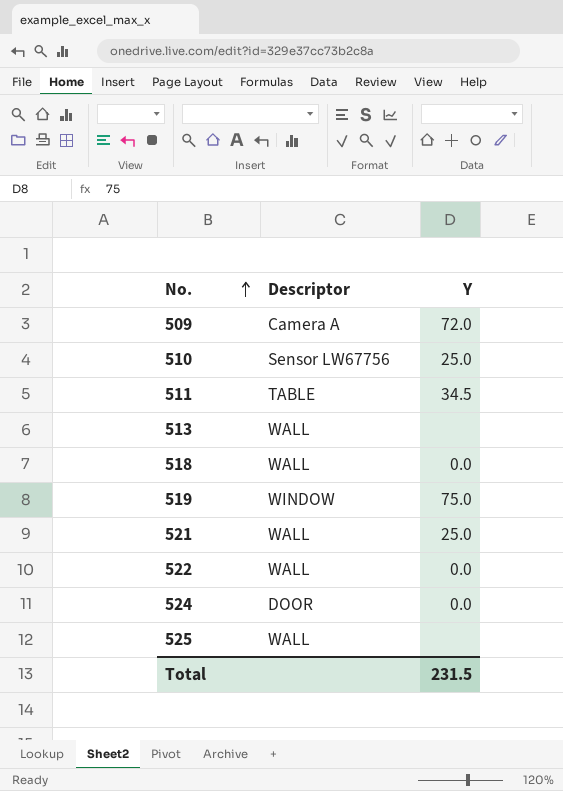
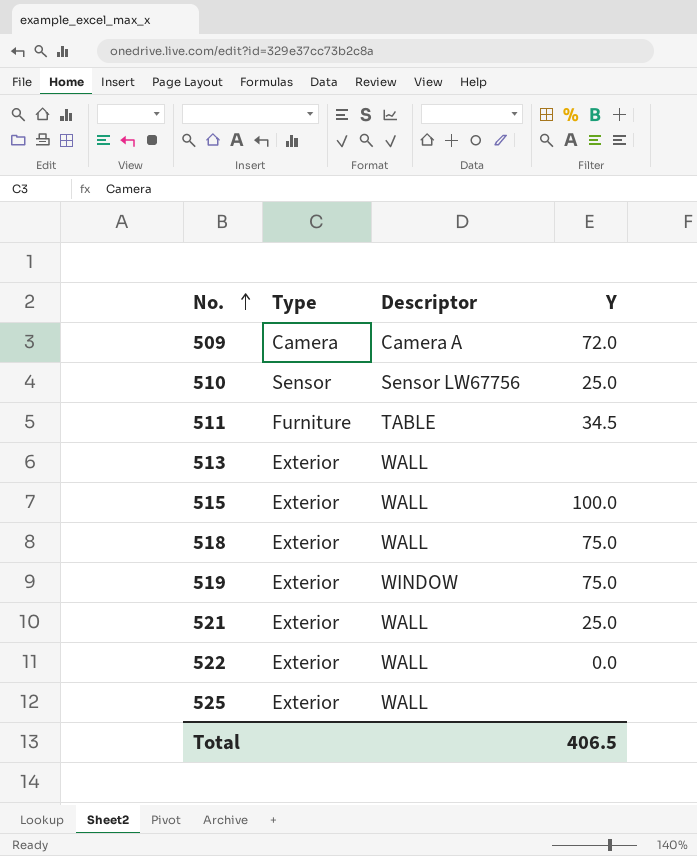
column Type | position: none -> 2
row 524: DOOR | 0.0 -> none
row 515: none -> Exterior | WALL | 100.0
518 | Y: 0.0 -> 75.0
Total | Y: 231.5 -> 406.5

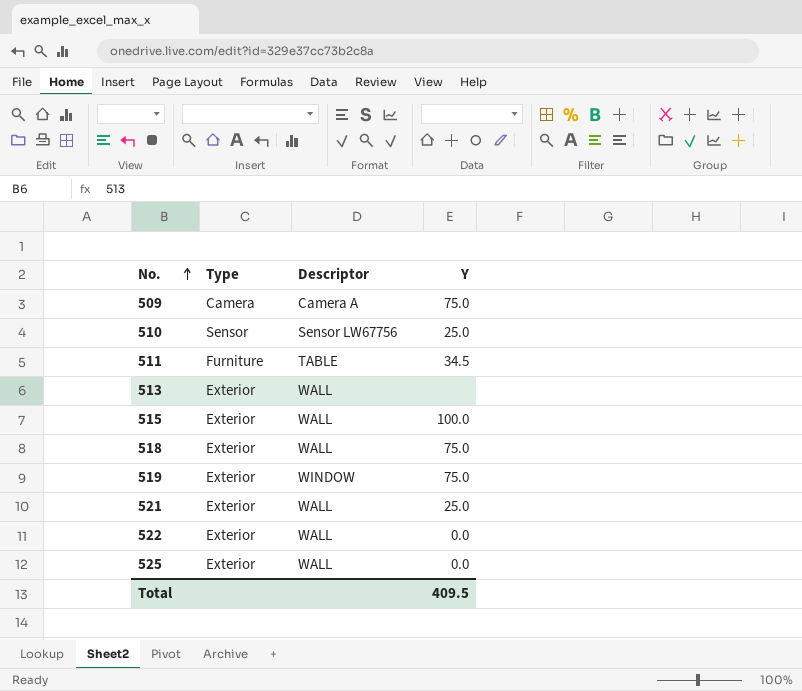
509 | Y: 72.0 -> 75.0
525 | Y: none -> 0.0
Total | Y: 406.5 -> 409.5

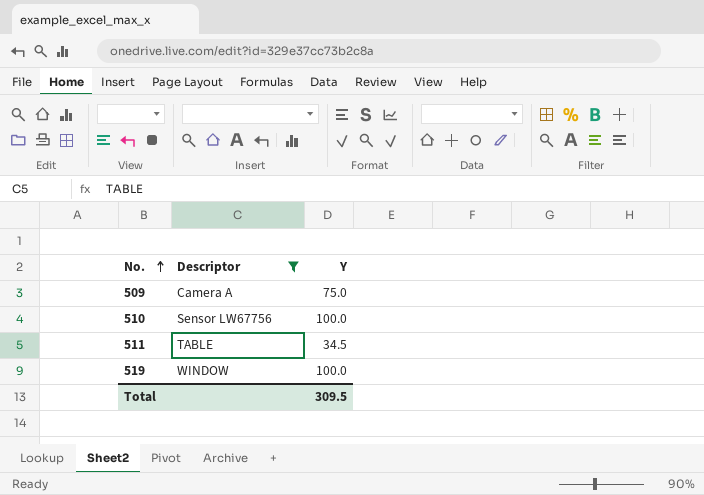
filter: none -> Descriptor != WALL
column Type | position: 2 -> none
510 | Y: 25.0 -> 100.0
519 | Y: 75.0 -> 100.0
Total | Y: 409.5 -> 309.5

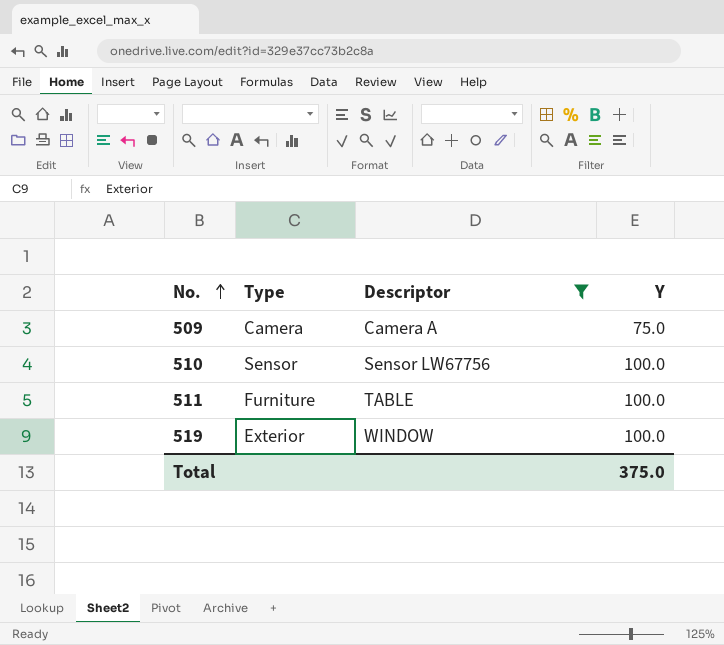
column Type | position: none -> 2
511 | Y: 34.5 -> 100.0
Total | Y: 309.5 -> 375.0

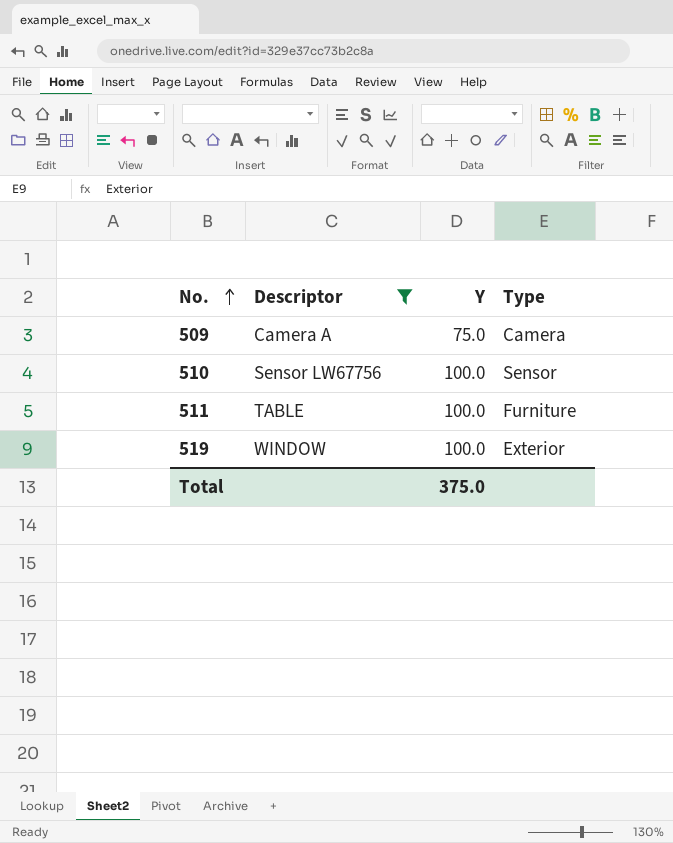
column Type | position: 2 -> 4

